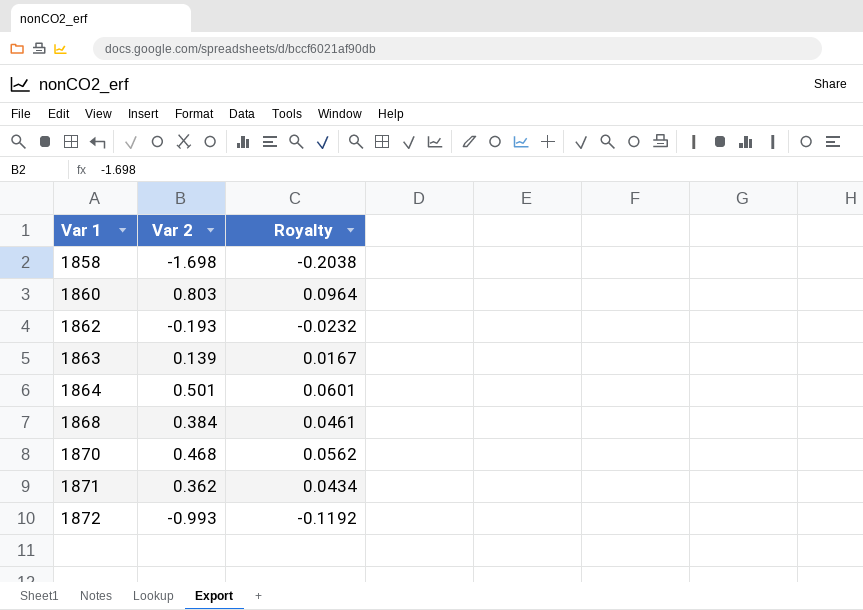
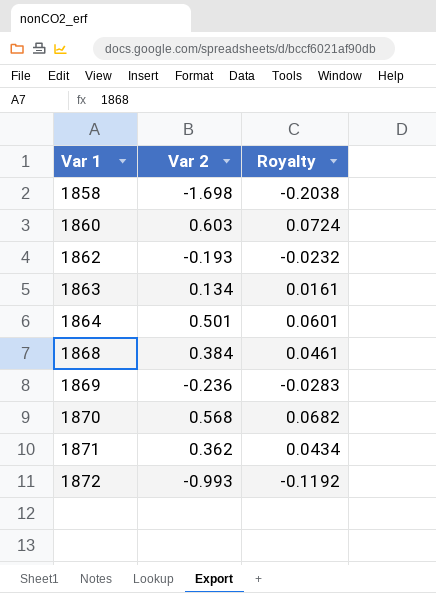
1860 | Var 2: 0.803 -> 0.603
1860 | Royalty: 0.0964 -> 0.0724
1863 | Var 2: 0.139 -> 0.134
1863 | Royalty: 0.0167 -> 0.0161
row 1869: none -> -0.236 | -0.0283
1870 | Var 2: 0.468 -> 0.568
1870 | Royalty: 0.0562 -> 0.0682

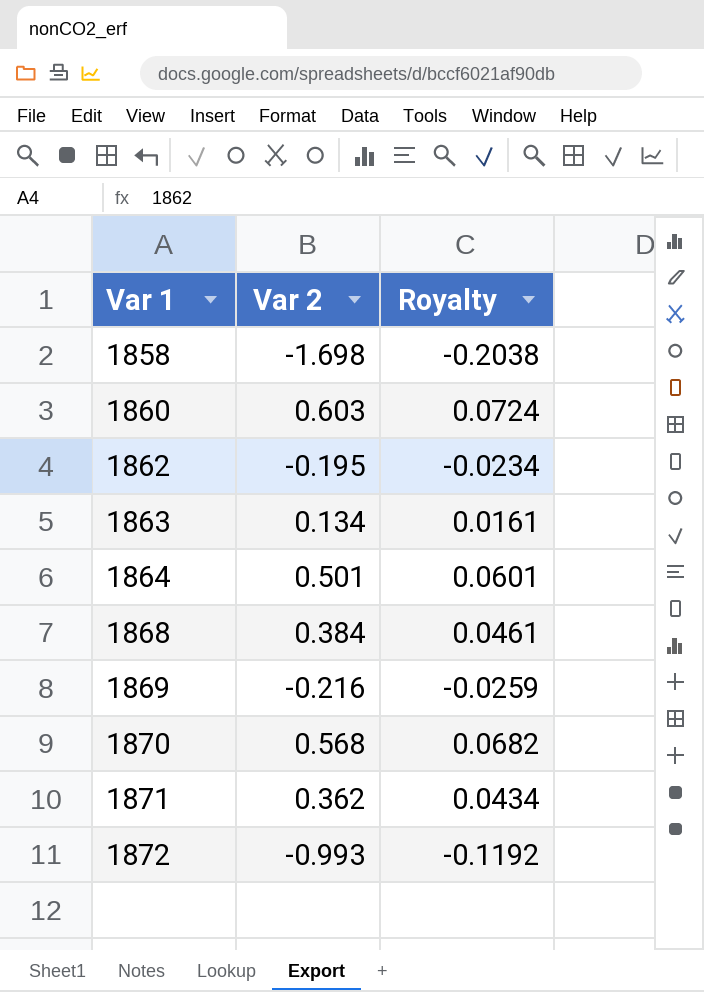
1862 | Var 2: -0.193 -> -0.195
1862 | Royalty: -0.0232 -> -0.0234
1869 | Var 2: -0.236 -> -0.216
1869 | Royalty: -0.0283 -> -0.0259

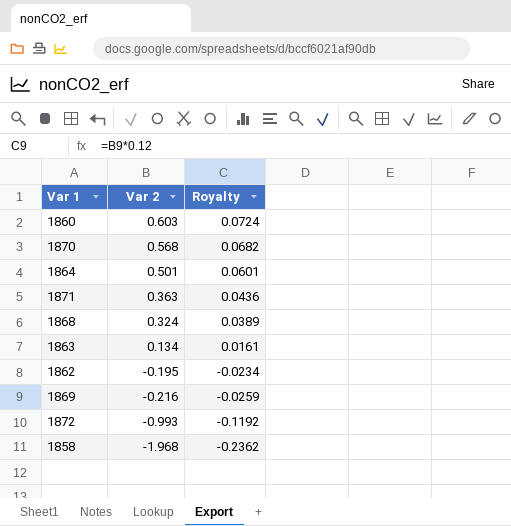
row order: Var 1 ascending -> Var 2 descending
1871 | Var 2: 0.362 -> 0.363
1871 | Royalty: 0.0434 -> 0.0436
1868 | Var 2: 0.384 -> 0.324
1868 | Royalty: 0.0461 -> 0.0389
1858 | Var 2: -1.698 -> -1.968
1858 | Royalty: -0.2038 -> -0.2362

